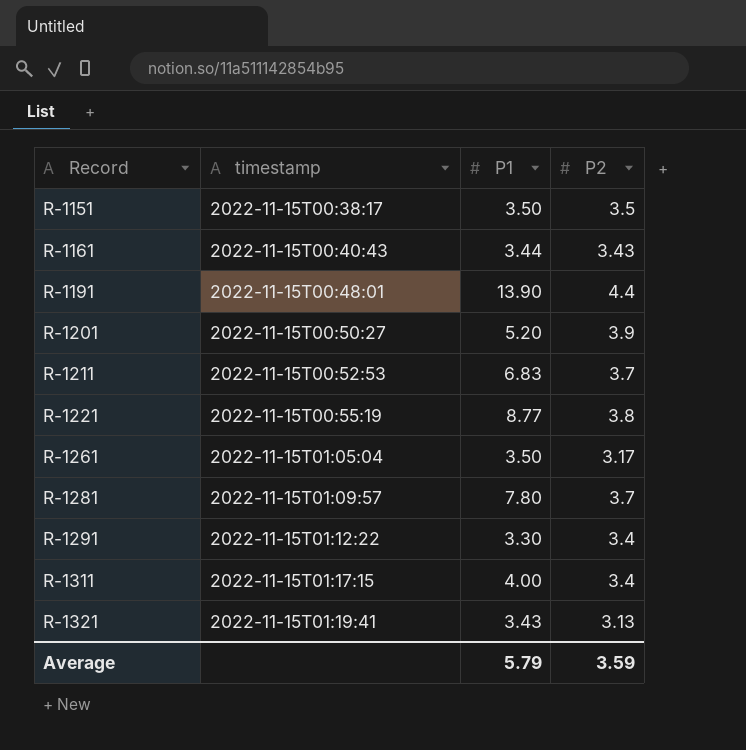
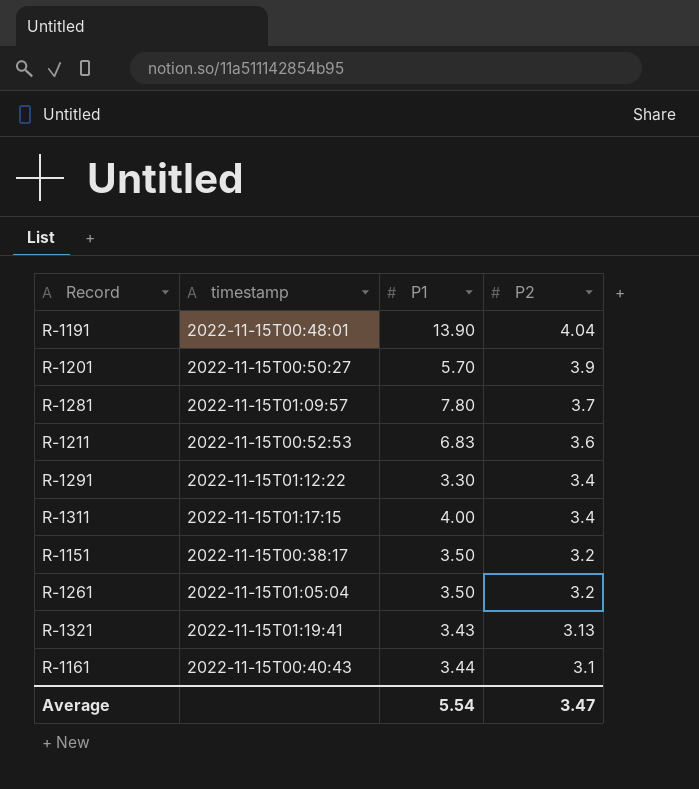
row order: Record ascending -> P2 descending
row R-1221: 2022-11-15T00:55:19 | 8.77 | 3.8 -> none
R-1191 | P2: 4.4 -> 4.04
R-1201 | P1: 5.20 -> 5.70
R-1211 | P2: 3.7 -> 3.6
R-1151 | P2: 3.5 -> 3.2
R-1261 | P2: 3.17 -> 3.2
R-1161 | P2: 3.43 -> 3.1
Average | P1: 5.79 -> 5.54
Average | P2: 3.59 -> 3.47

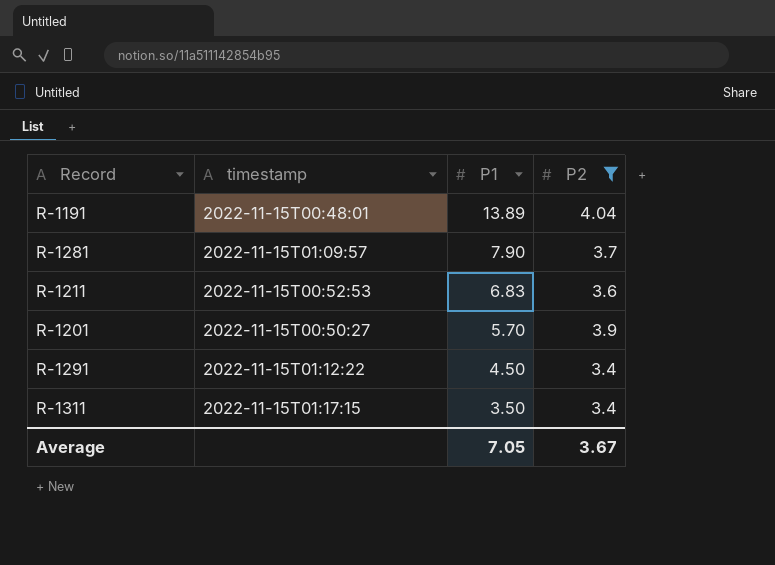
filter: none -> P2 >= 3.4
row order: P2 descending -> P1 descending
R-1191 | P1: 13.90 -> 13.89
R-1281 | P1: 7.80 -> 7.90
R-1291 | P1: 3.30 -> 4.50
R-1311 | P1: 4.00 -> 3.50
Average | P1: 5.54 -> 7.05
Average | P2: 3.47 -> 3.67

